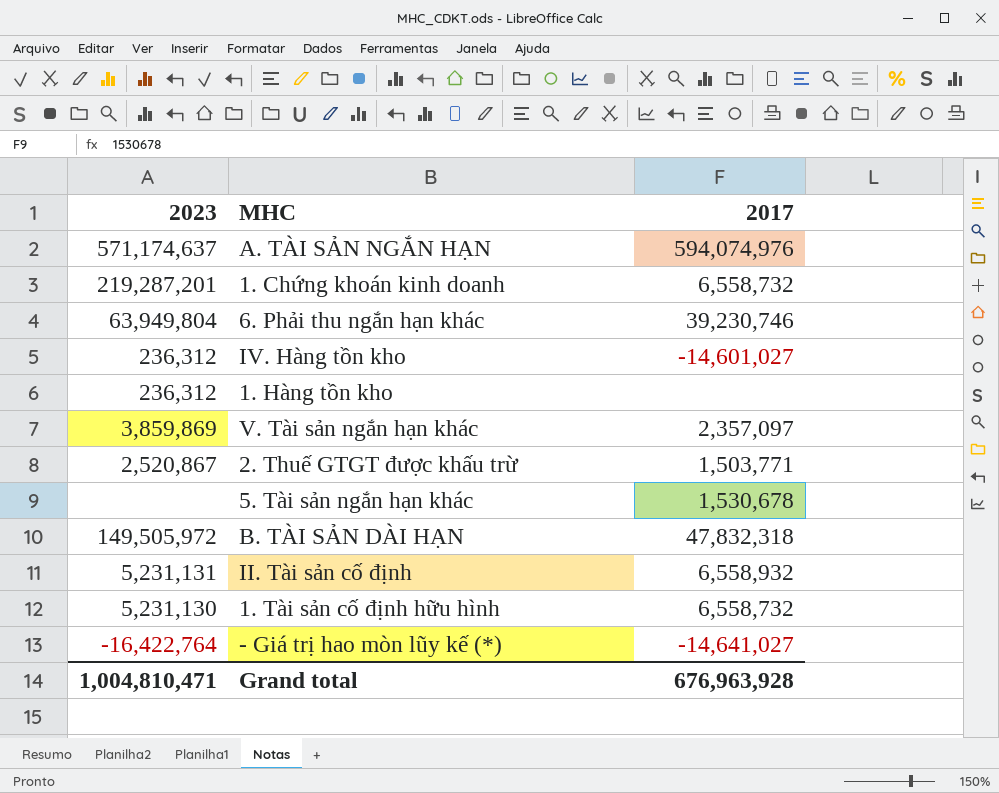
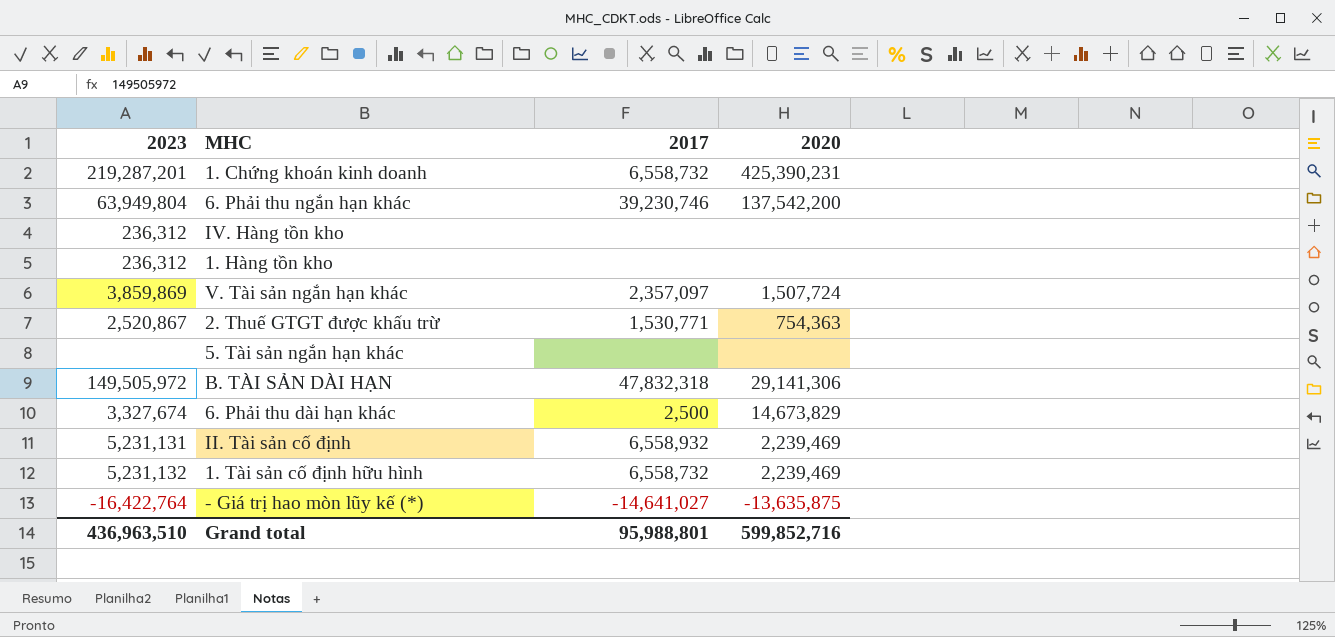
column 2020 | position: none -> 4
row A. TÀI SẢN NGẮN HẠN: 571,174,637 | 594,074,976 -> none
IV. Hàng tồn kho | 2017: -14,601,027 -> none
2. Thuế GTGT được khấu trừ | 2017: 1,503,771 -> 1,530,771
5. Tài sản ngắn hạn khác | 2017: 1,530,678 -> none
row 6. Phải thu dài hạn khác: none -> 3,327,674 | 2,500 | 14,673,829
1. Tài sản cố định hữu hình | 2023: 5,231,130 -> 5,231,132
Grand total | 2023: 1,004,810,471 -> 436,963,510
Grand total | 2017: 676,963,928 -> 95,988,801

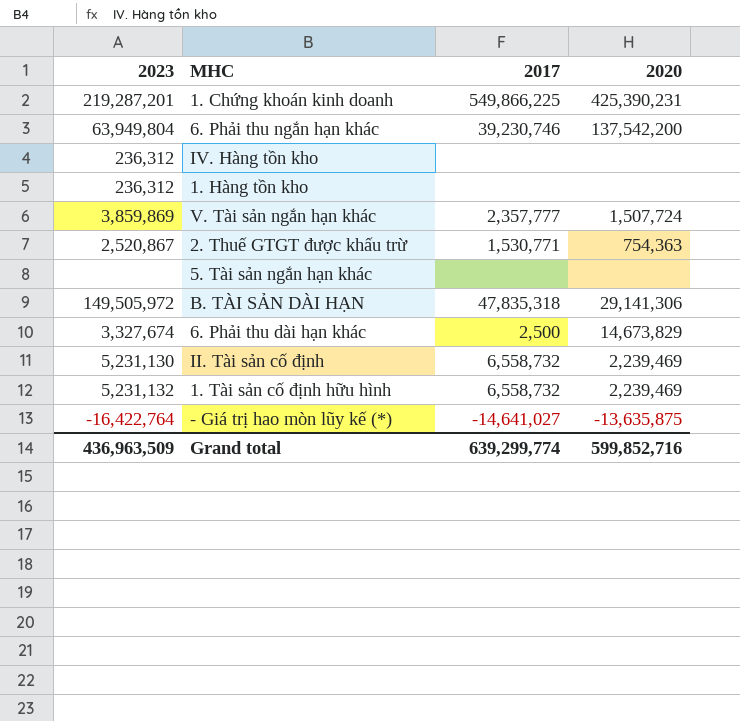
1. Chứng khoán kinh doanh | 2017: 6,558,732 -> 549,866,225
V. Tài sản ngắn hạn khác | 2017: 2,357,097 -> 2,357,777
B. TÀI SẢN DÀI HẠN | 2017: 47,832,318 -> 47,835,318
II. Tài sản cố định | 2023: 5,231,131 -> 5,231,130
II. Tài sản cố định | 2017: 6,558,932 -> 6,558,732
Grand total | 2023: 436,963,510 -> 436,963,509
Grand total | 2017: 95,988,801 -> 639,299,774

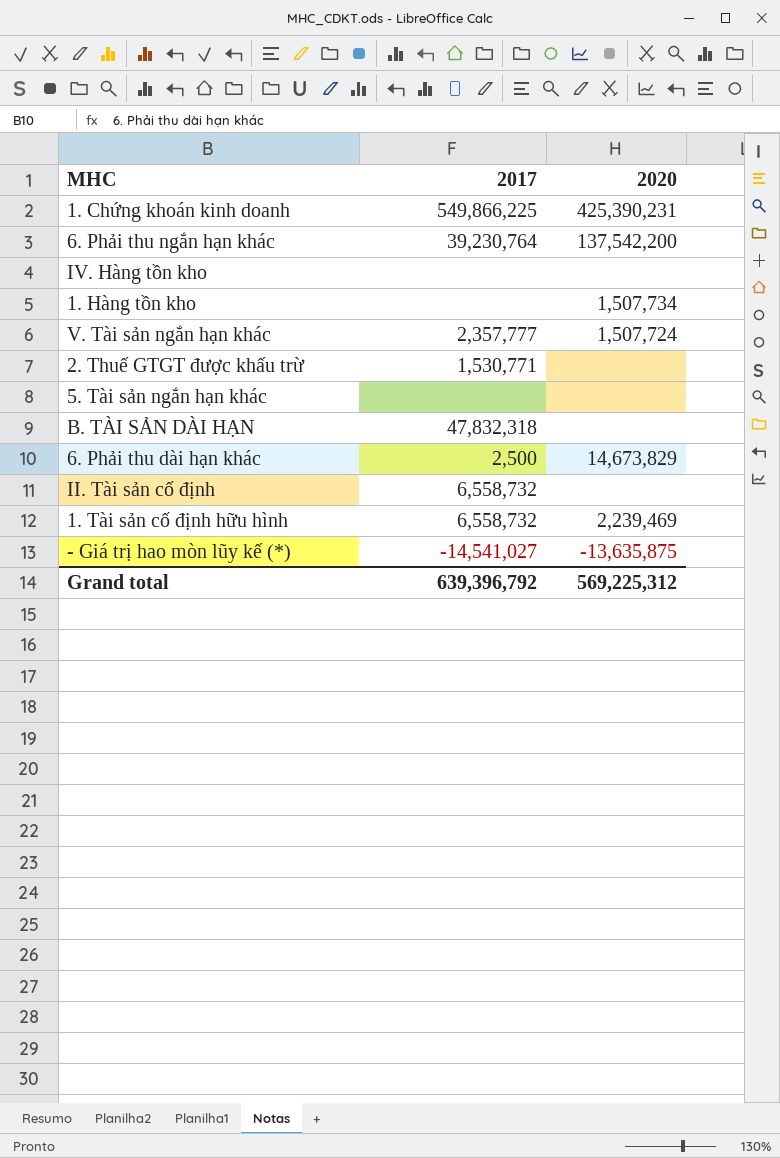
column 2023 | position: 1 -> none
6. Phải thu ngắn hạn khác | 2017: 39,230,746 -> 39,230,764
1. Hàng tồn kho | 2020: none -> 1,507,734
2. Thuế GTGT được khấu trừ | 2020: 754,363 -> none
B. TÀI SẢN DÀI HẠN | 2017: 47,835,318 -> 47,832,318
B. TÀI SẢN DÀI HẠN | 2020: 29,141,306 -> none
II. Tài sản cố định | 2020: 2,239,469 -> none
- Giá trị hao mòn lũy kế (*) | 2017: -14,641,027 -> -14,541,027
Grand total | 2017: 639,299,774 -> 639,396,792
Grand total | 2020: 599,852,716 -> 569,225,312

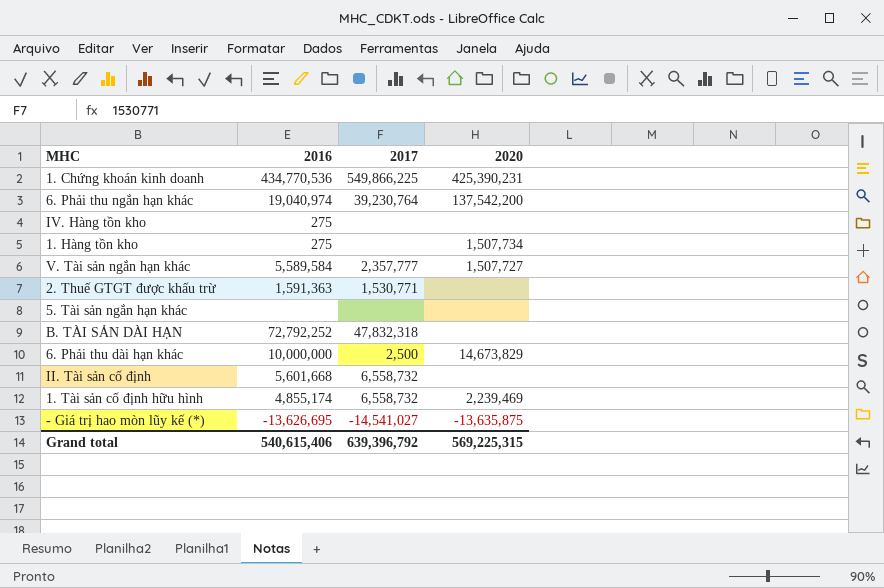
column 2016 | position: none -> 2
V. Tài sản ngắn hạn khác | 2020: 1,507,724 -> 1,507,727
Grand total | 2020: 569,225,312 -> 569,225,315

